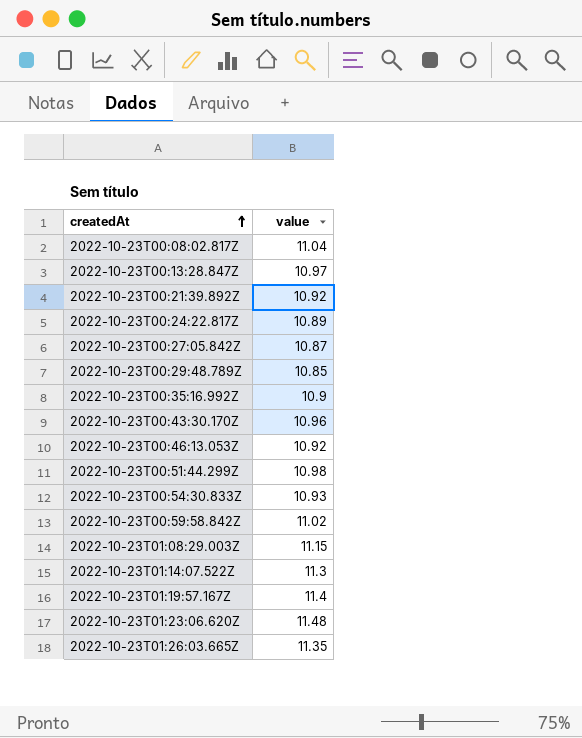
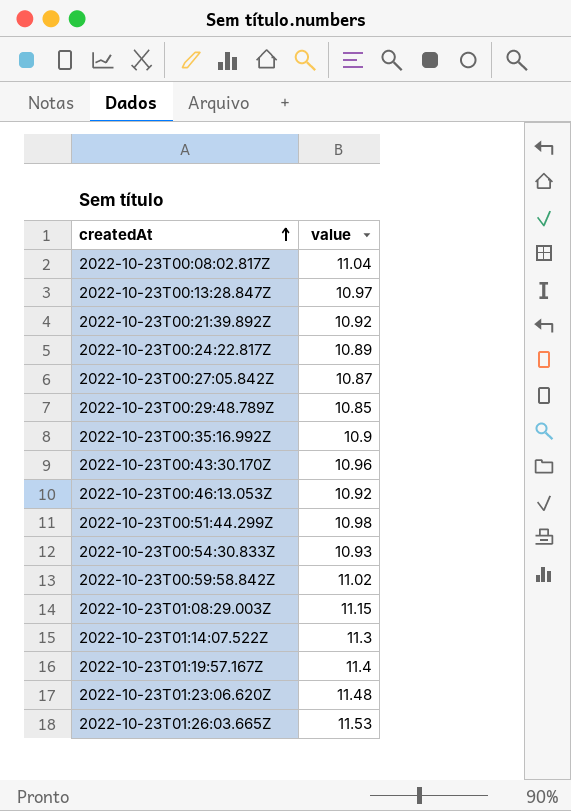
2022-10-23T01:26:03.665Z | value: 11.35 -> 11.53

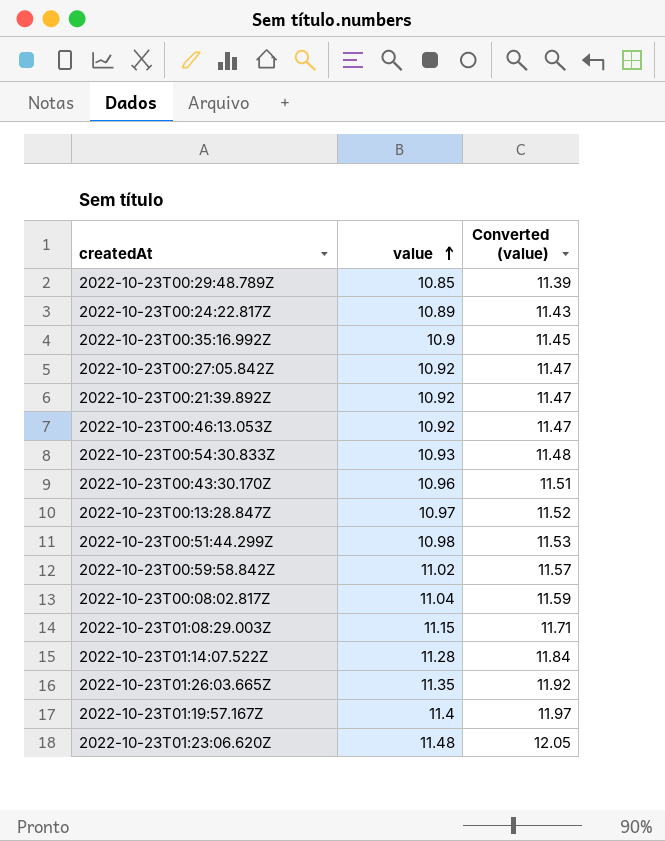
row order: createdAt ascending -> value ascending
column Converted (value) | formula: none -> [value] * 1.05
2022-10-23T00:27:05.842Z | value: 10.87 -> 10.92
2022-10-23T01:14:07.522Z | value: 11.3 -> 11.28
2022-10-23T01:26:03.665Z | value: 11.53 -> 11.35

